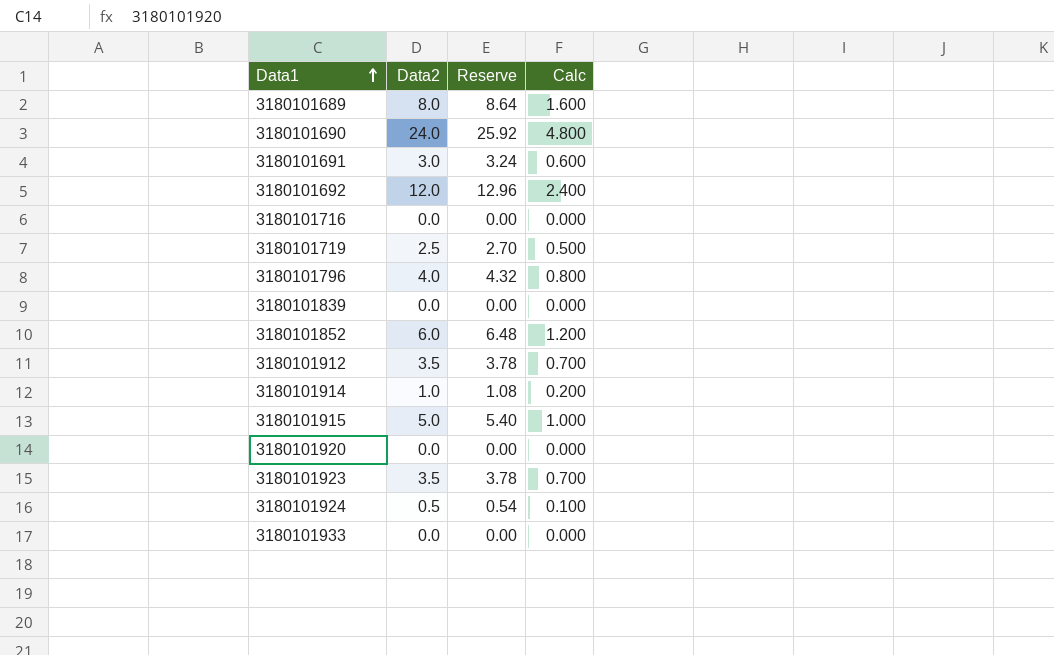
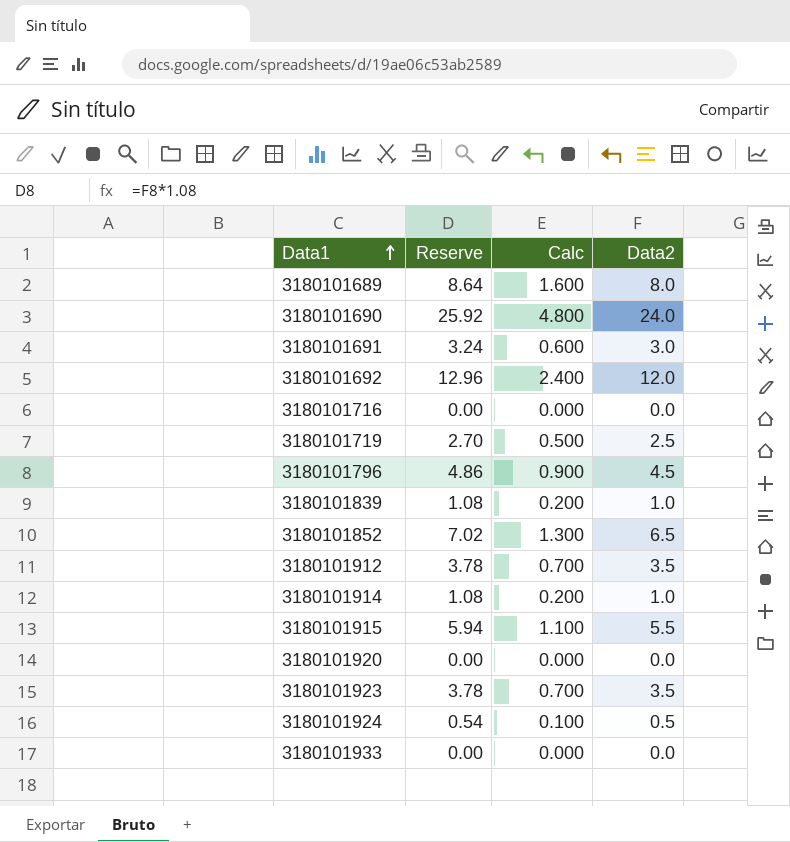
column Data2 | position: 2 -> 4
3180101796 | Reserve: 4.32 -> 4.86
3180101796 | Calc: 0.800 -> 0.900
3180101796 | Data2: 4.0 -> 4.5
3180101839 | Reserve: 0.00 -> 1.08
3180101839 | Calc: 0.000 -> 0.200
3180101839 | Data2: 0.0 -> 1.0
3180101852 | Reserve: 6.48 -> 7.02
3180101852 | Calc: 1.200 -> 1.300
3180101852 | Data2: 6.0 -> 6.5
3180101915 | Reserve: 5.40 -> 5.94
3180101915 | Calc: 1.000 -> 1.100
3180101915 | Data2: 5.0 -> 5.5

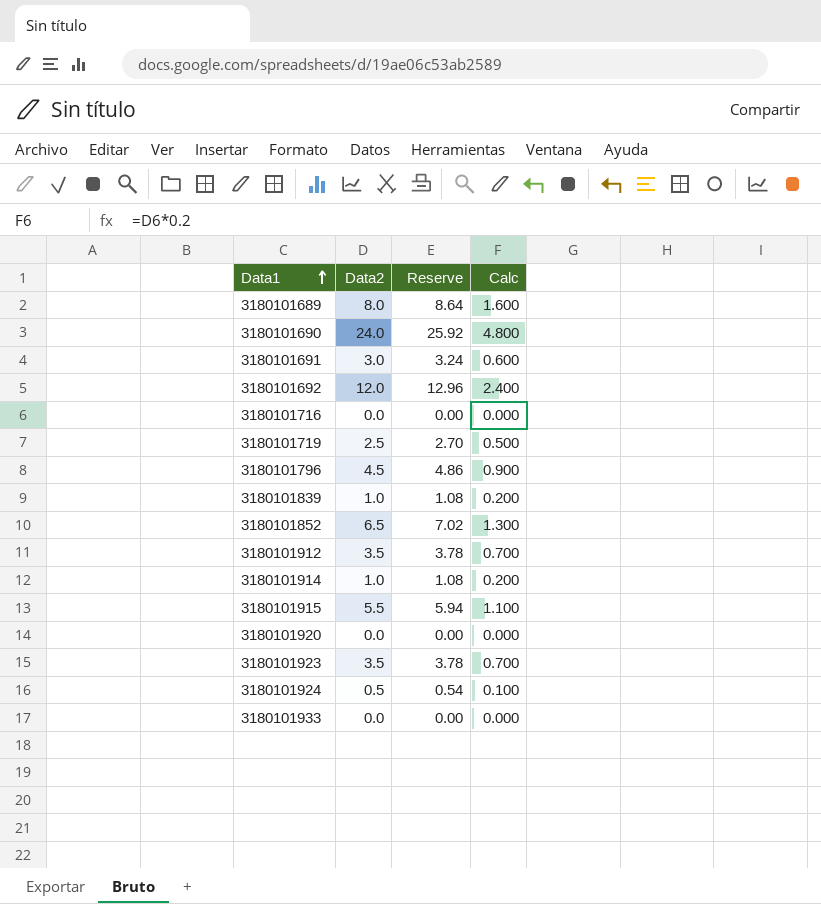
column Data2 | position: 4 -> 2

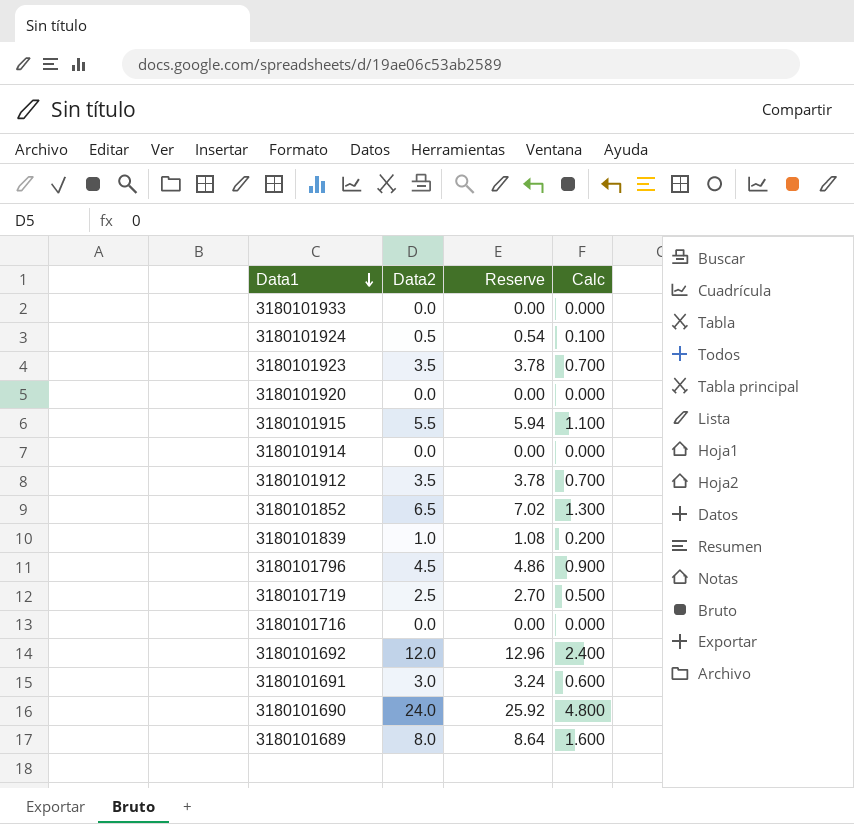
row order: Data1 ascending -> Data1 descending
3180101914 | Data2: 1.0 -> 0.0
3180101914 | Reserve: 1.08 -> 0.00
3180101914 | Calc: 0.200 -> 0.000

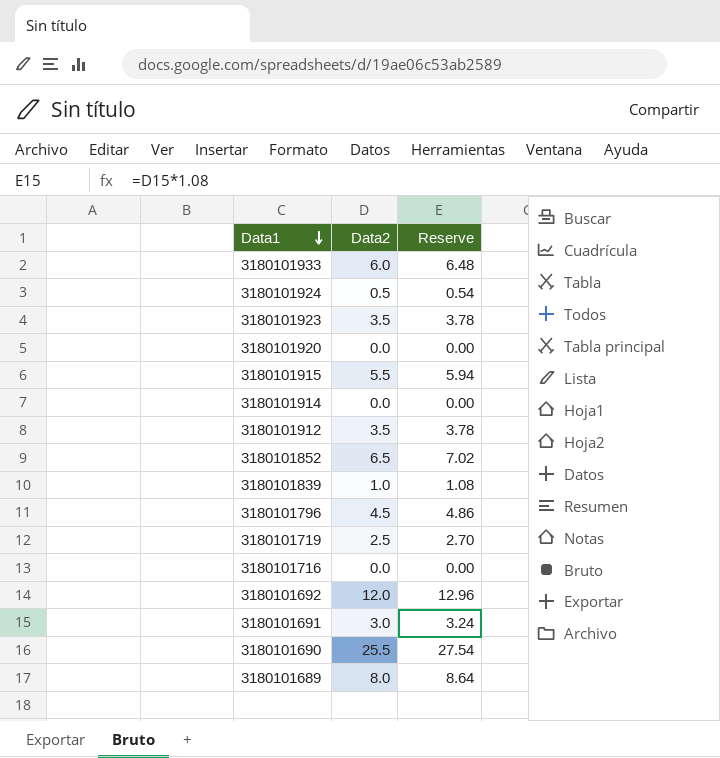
column Calc | formula: [Data2] * 0.2 -> none
3180101933 | Data2: 0.0 -> 6.0
3180101933 | Reserve: 0.00 -> 6.48
3180101690 | Data2: 24.0 -> 25.5
3180101690 | Reserve: 25.92 -> 27.54

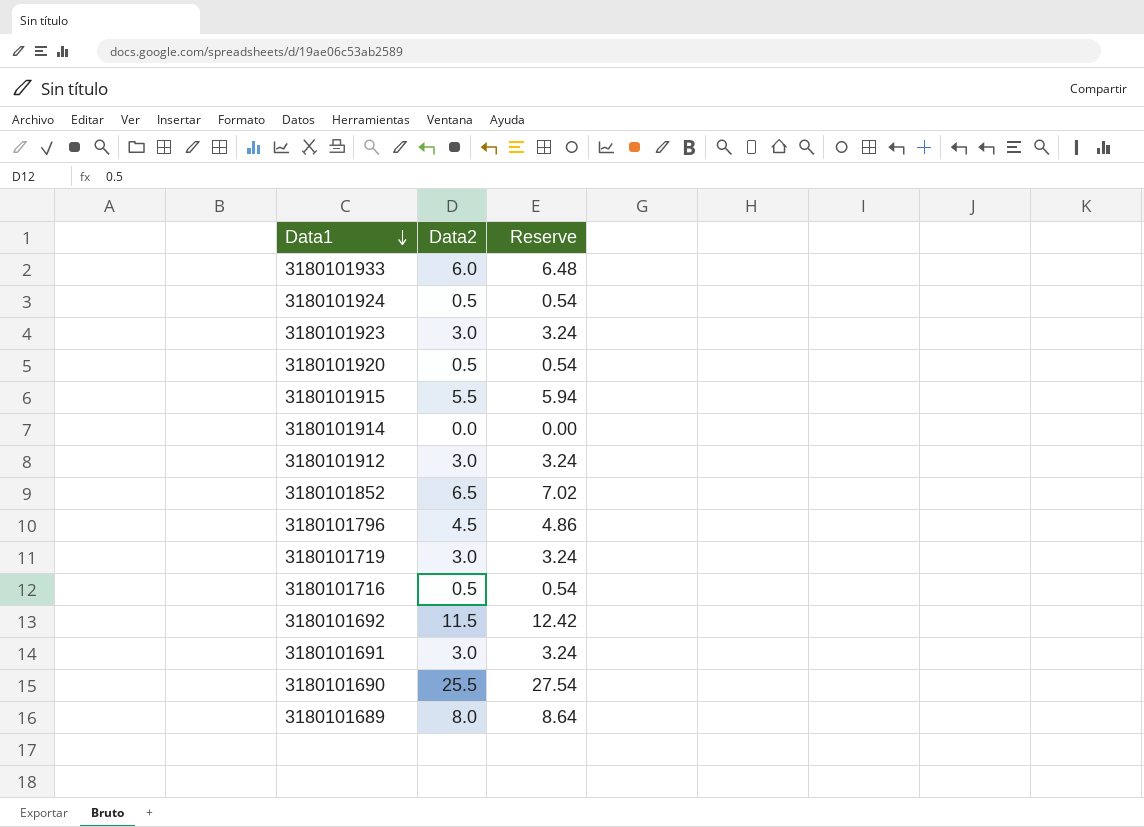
row 3180101839: 1.0 | 1.08 -> none
3180101923 | Data2: 3.5 -> 3.0
3180101923 | Reserve: 3.78 -> 3.24
3180101920 | Data2: 0.0 -> 0.5
3180101920 | Reserve: 0.00 -> 0.54
3180101912 | Data2: 3.5 -> 3.0
3180101912 | Reserve: 3.78 -> 3.24
3180101719 | Data2: 2.5 -> 3.0
3180101719 | Reserve: 2.70 -> 3.24
3180101716 | Data2: 0.0 -> 0.5
3180101716 | Reserve: 0.00 -> 0.54
3180101692 | Data2: 12.0 -> 11.5
3180101692 | Reserve: 12.96 -> 12.42

